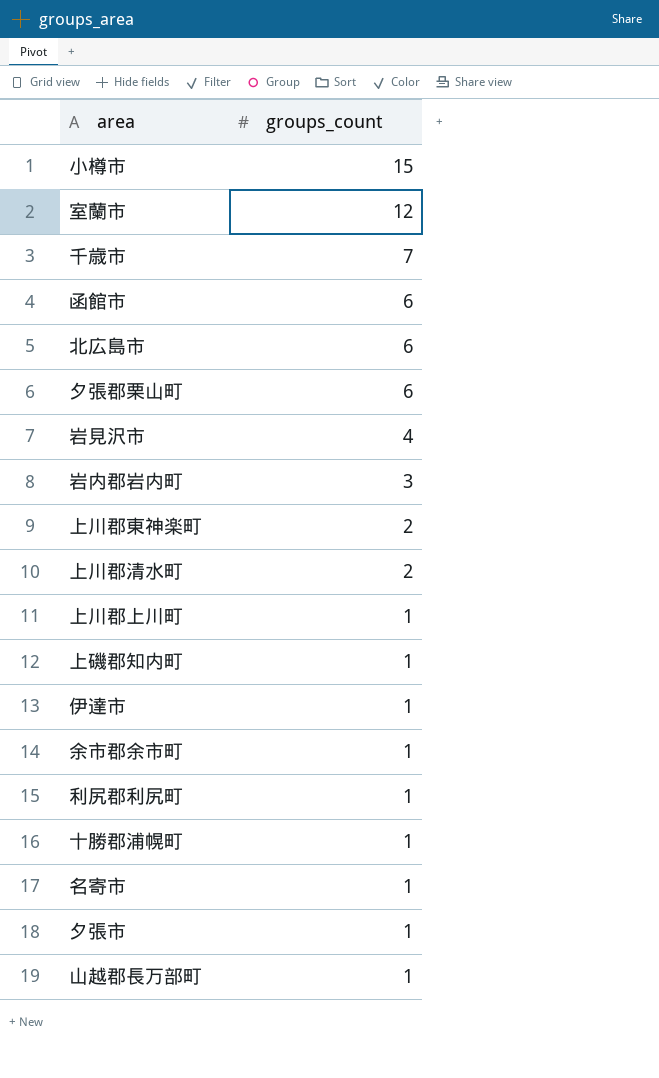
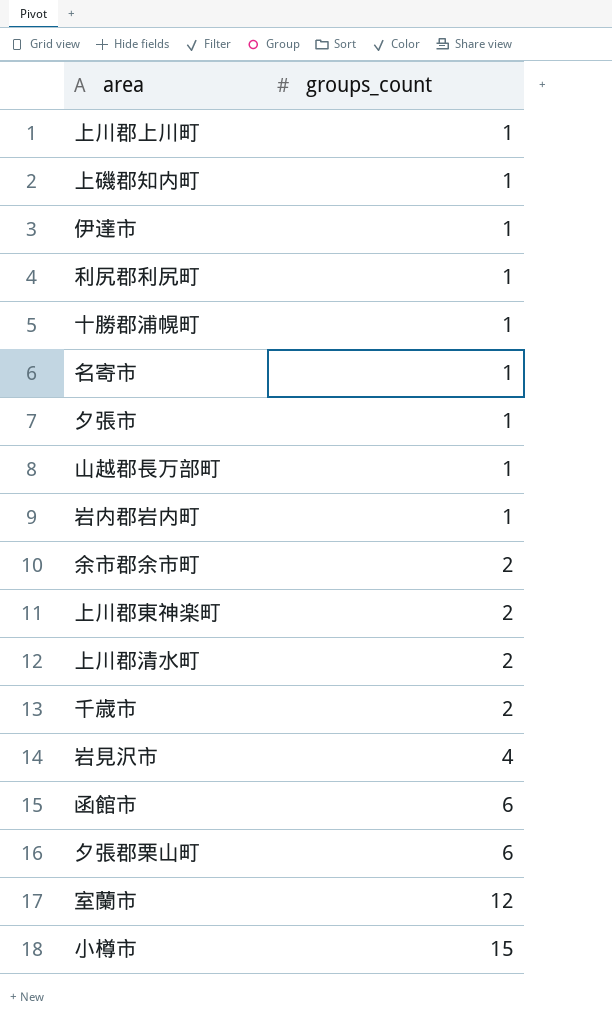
row order: groups_count descending -> groups_count ascending
row 北広島市: 6 -> none
岩内郡岩内町 | groups_count: 3 -> 1
余市郡余市町 | groups_count: 1 -> 2
千歳市 | groups_count: 7 -> 2

